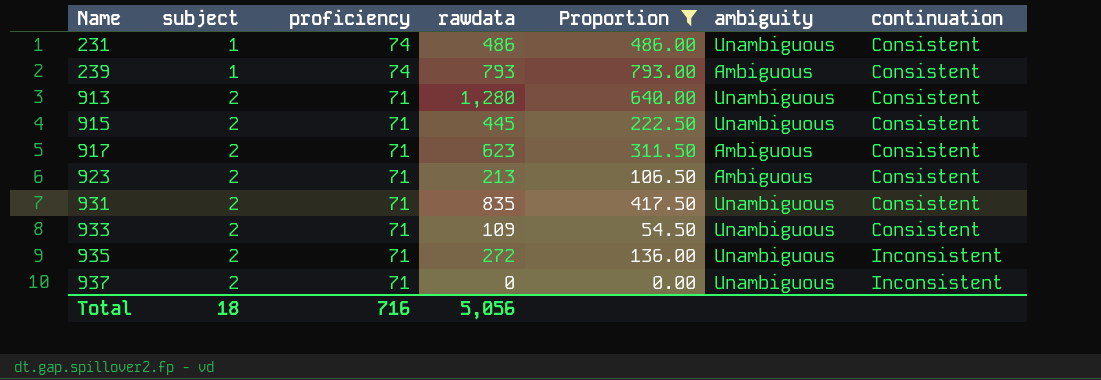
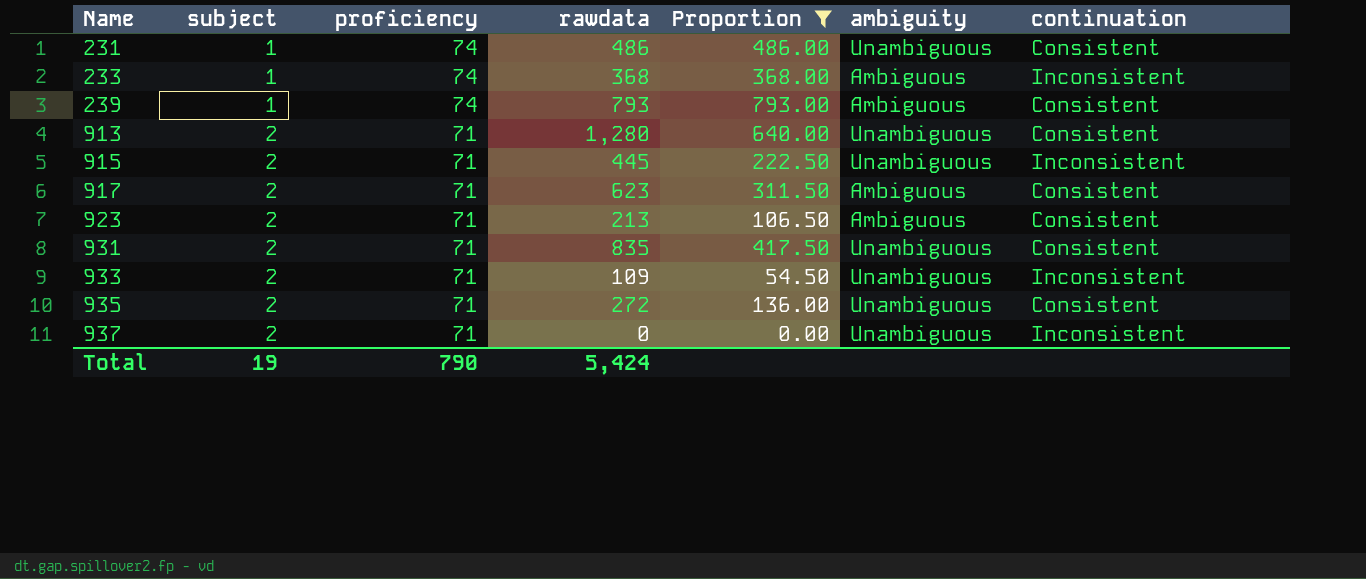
row 233: none -> 1 | 74 | 368 | 368.00 | Ambiguous | Inconsistent
915 | continuation: Consistent -> Inconsistent
933 | continuation: Consistent -> Inconsistent
935 | continuation: Inconsistent -> Consistent
Total | subject: 18 -> 19
Total | proficiency: 716 -> 790
Total | rawdata: 5,056 -> 5,424

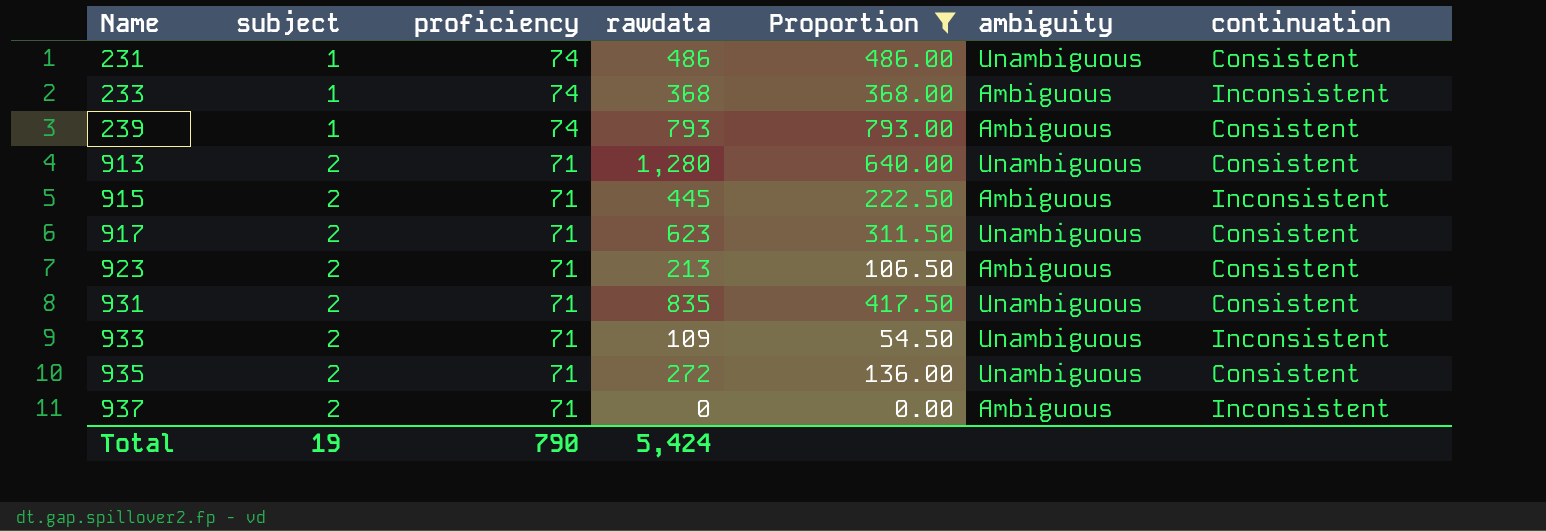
915 | ambiguity: Unambiguous -> Ambiguous
917 | ambiguity: Ambiguous -> Unambiguous
937 | ambiguity: Unambiguous -> Ambiguous

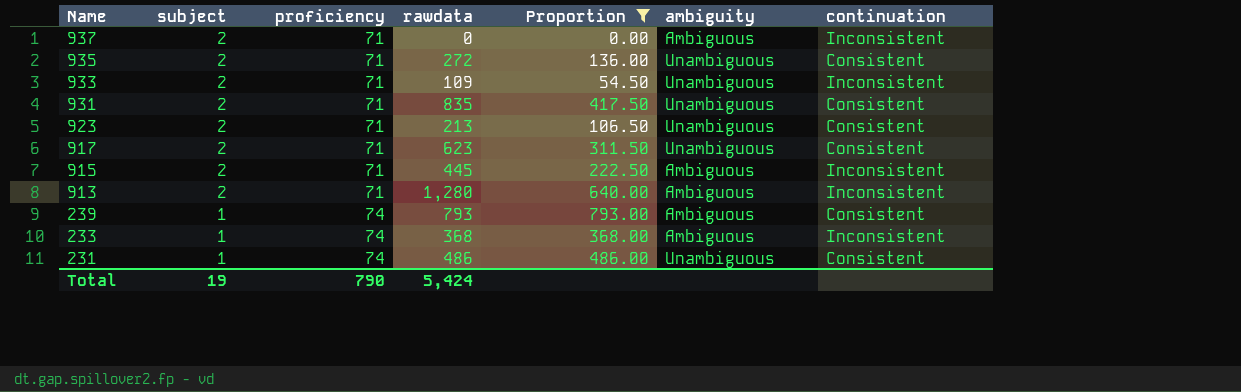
row order: Name ascending -> Name descending
923 | ambiguity: Ambiguous -> Unambiguous
913 | ambiguity: Unambiguous -> Ambiguous
913 | continuation: Consistent -> Inconsistent

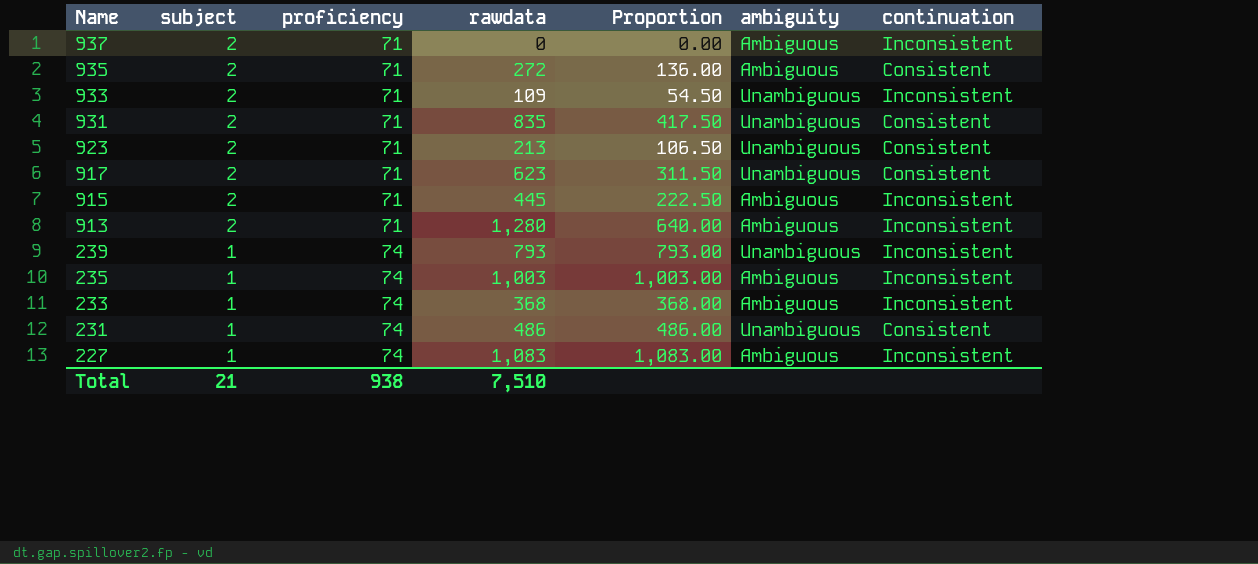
filter: Proportion <= 793.00 -> none
935 | ambiguity: Unambiguous -> Ambiguous
239 | ambiguity: Ambiguous -> Unambiguous
239 | continuation: Consistent -> Inconsistent
Total | subject: 19 -> 21
Total | proficiency: 790 -> 938
Total | rawdata: 5,424 -> 7,510

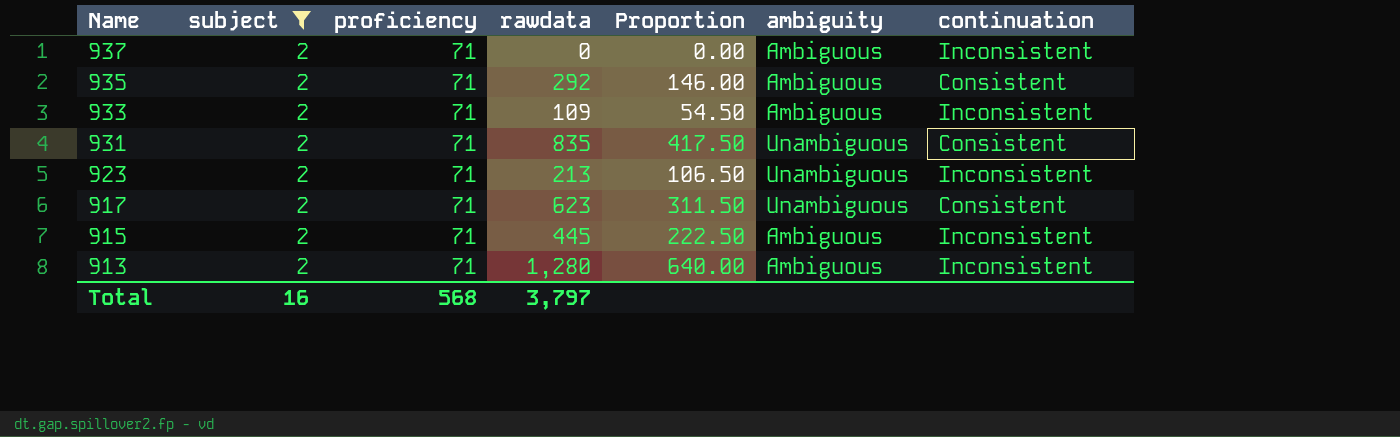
filter: none -> subject = 2
935 | rawdata: 272 -> 292
935 | Proportion: 136.00 -> 146.00
933 | ambiguity: Unambiguous -> Ambiguous
923 | continuation: Consistent -> Inconsistent
Total | subject: 21 -> 16
Total | proficiency: 938 -> 568
Total | rawdata: 7,510 -> 3,797

